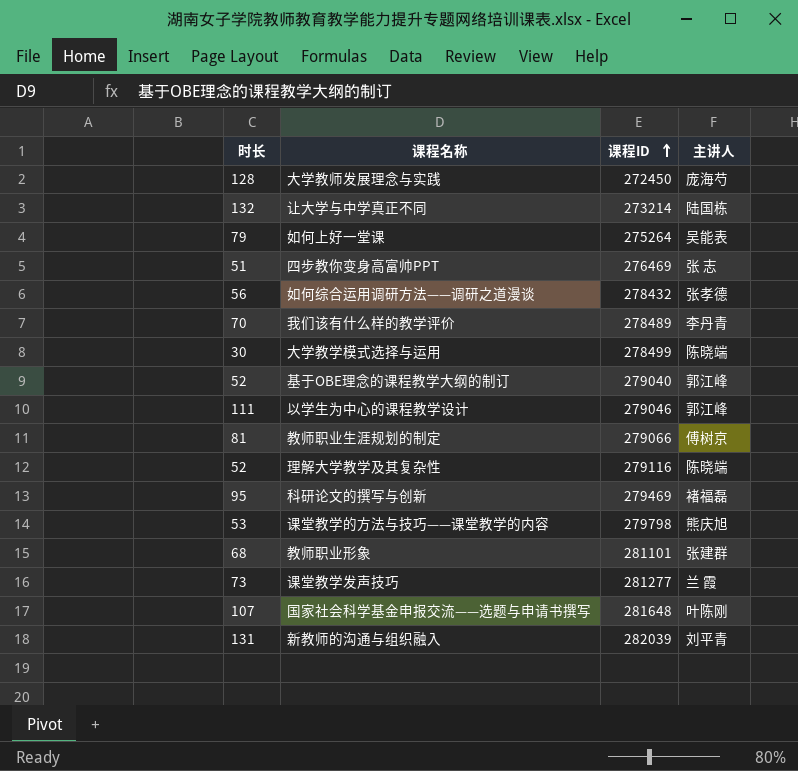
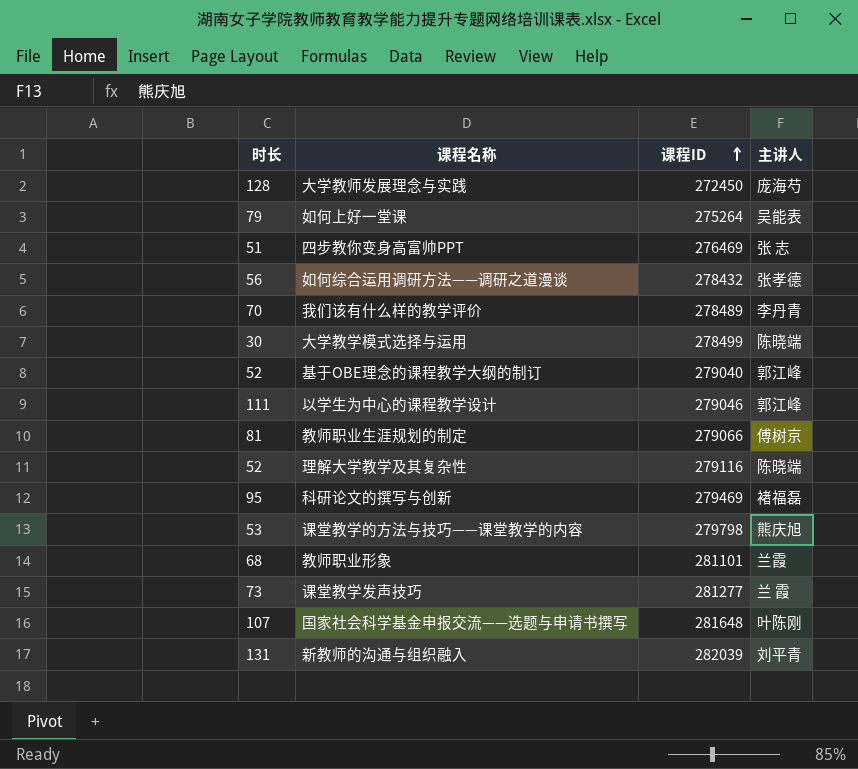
row 让大学与中学真正不同: 132 | 273214 | 陆国栋 -> none
教师职业形象 | 主讲人: 张建群 -> 兰霞

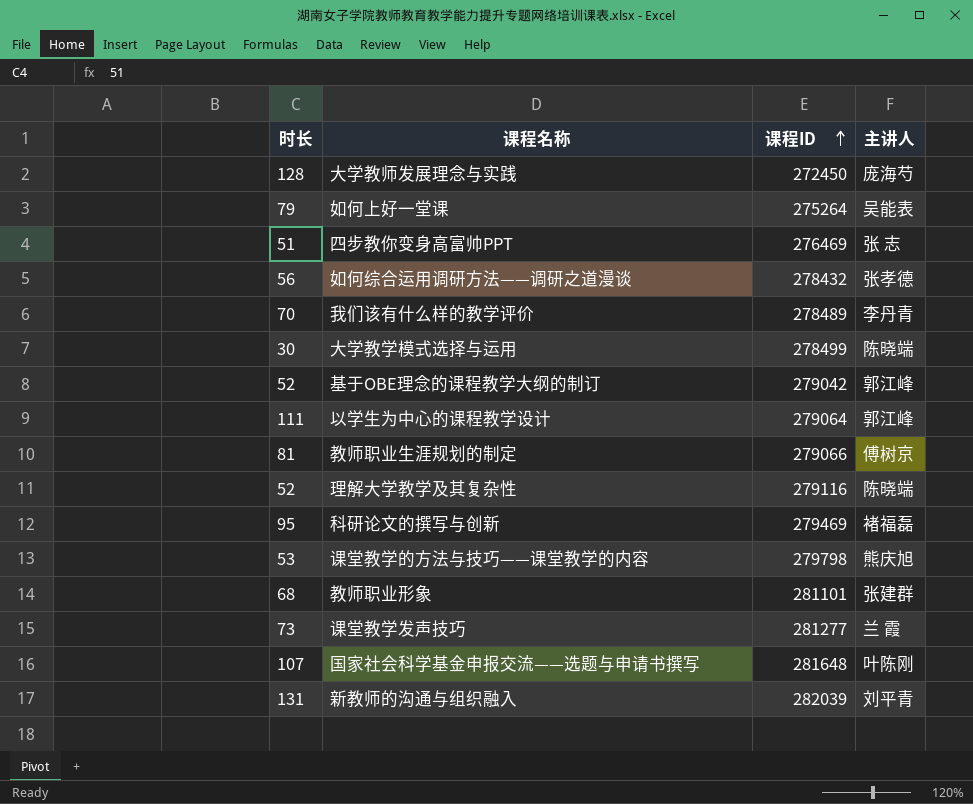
基于OBE理念的课程教学大纲的制订 | 课程ID: 279040 -> 279042
以学生为中心的课程教学设计 | 课程ID: 279046 -> 279064
教师职业形象 | 主讲人: 兰霞 -> 张建群

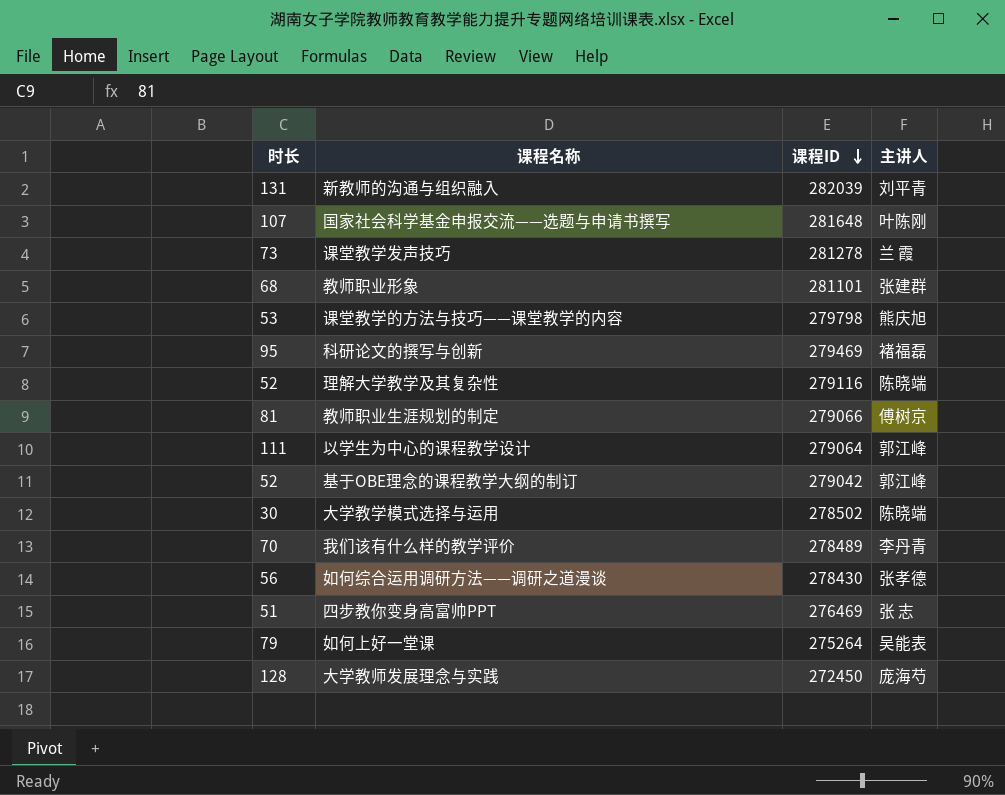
row order: 课程ID ascending -> 课程ID descending
课堂教学发声技巧 | 课程ID: 281277 -> 281278
大学教学模式选择与运用 | 课程ID: 278499 -> 278502
如何综合运用调研方法——调研之道漫谈 | 课程ID: 278432 -> 278430

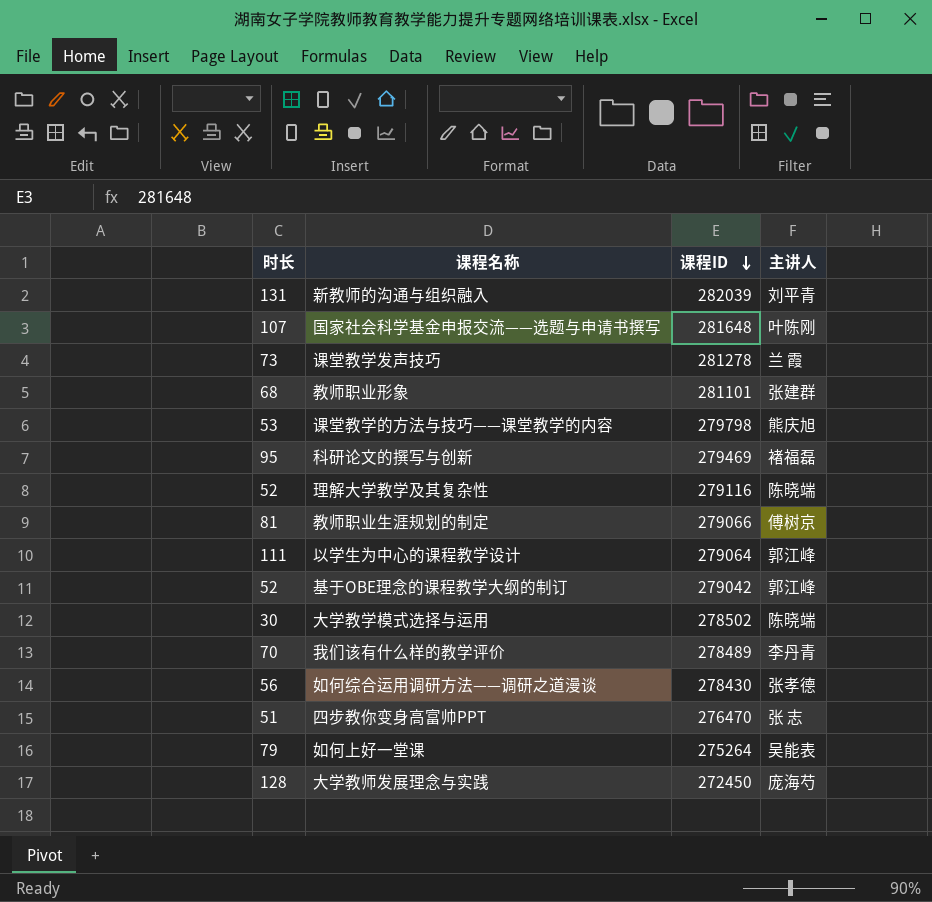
四步教你变身高富帅PPT | 课程ID: 276469 -> 276470

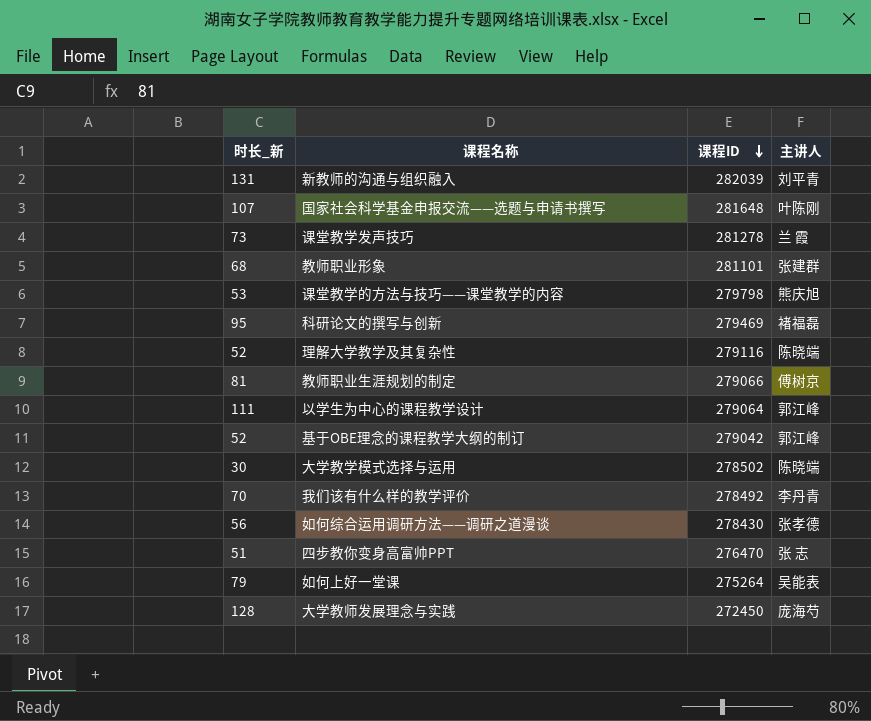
column name: 时长 -> 时长_新
我们该有什么样的教学评价 | 课程ID: 278489 -> 278492

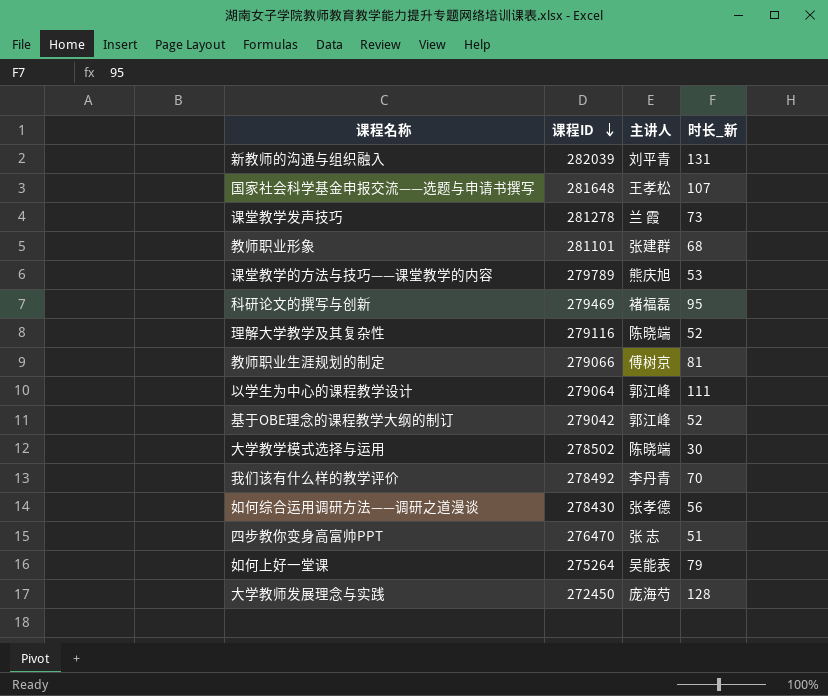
column 时长_新 | position: 1 -> 4
国家社会科学基金申报交流——选题与申请书撰写 | 主讲人: 叶陈刚 -> 王孝松
课堂教学的方法与技巧——课堂教学的内容 | 课程ID: 279798 -> 279789

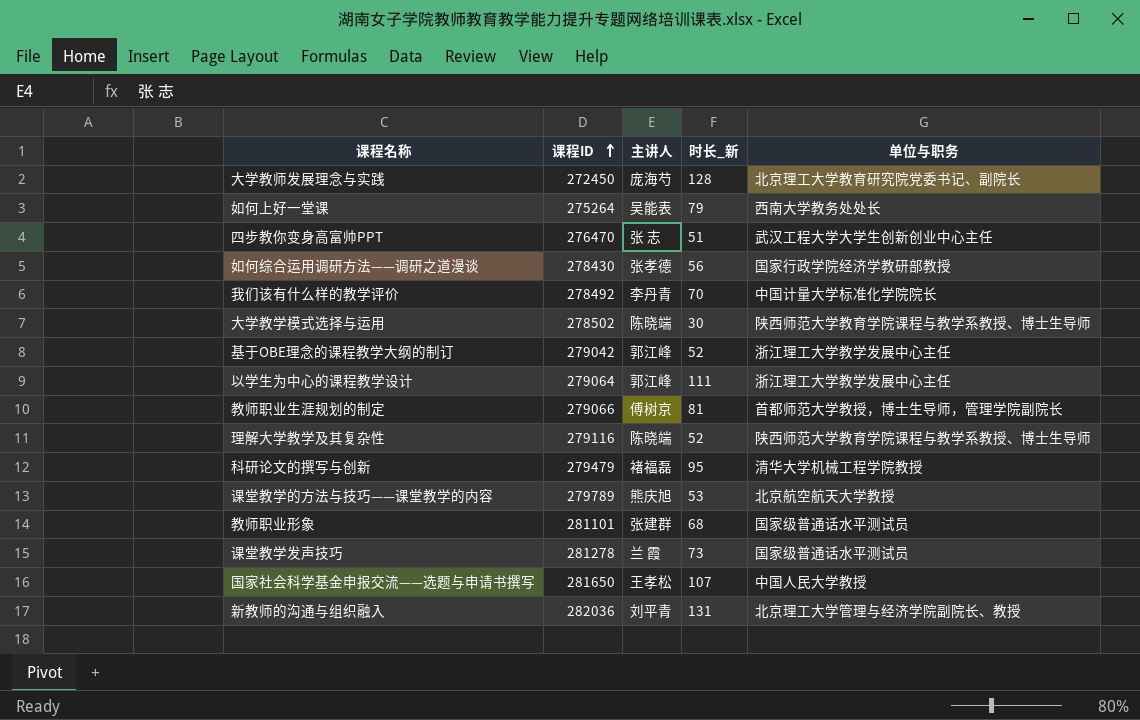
row order: 课程ID descending -> 课程ID ascending
column 单位与职务 | position: none -> 5
科研论文的撰写与创新 | 课程ID: 279469 -> 279479
国家社会科学基金申报交流——选题与申请书撰写 | 课程ID: 281648 -> 281650
新教师的沟通与组织融入 | 课程ID: 282039 -> 282036

